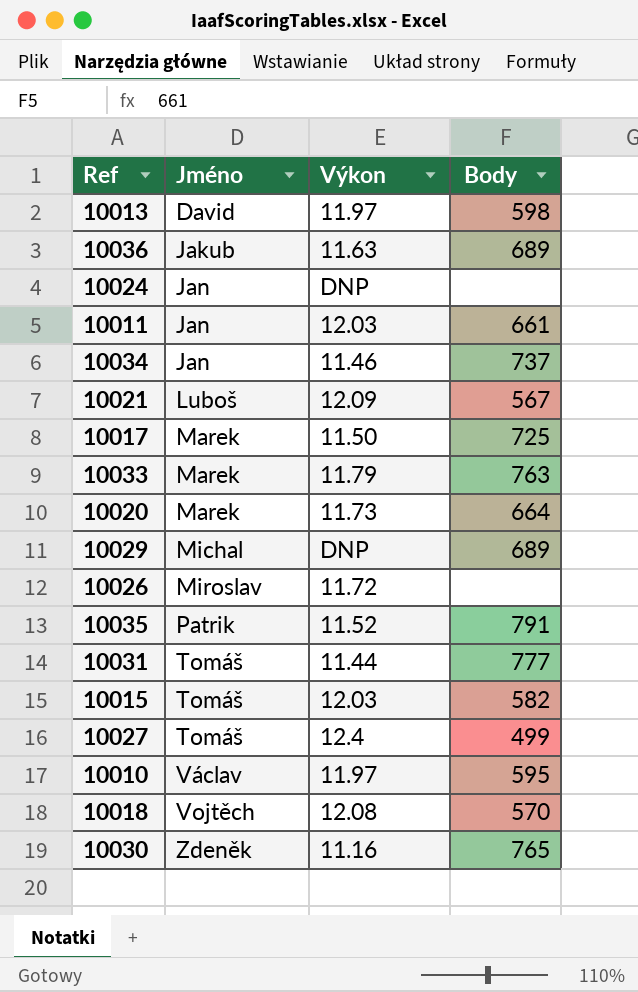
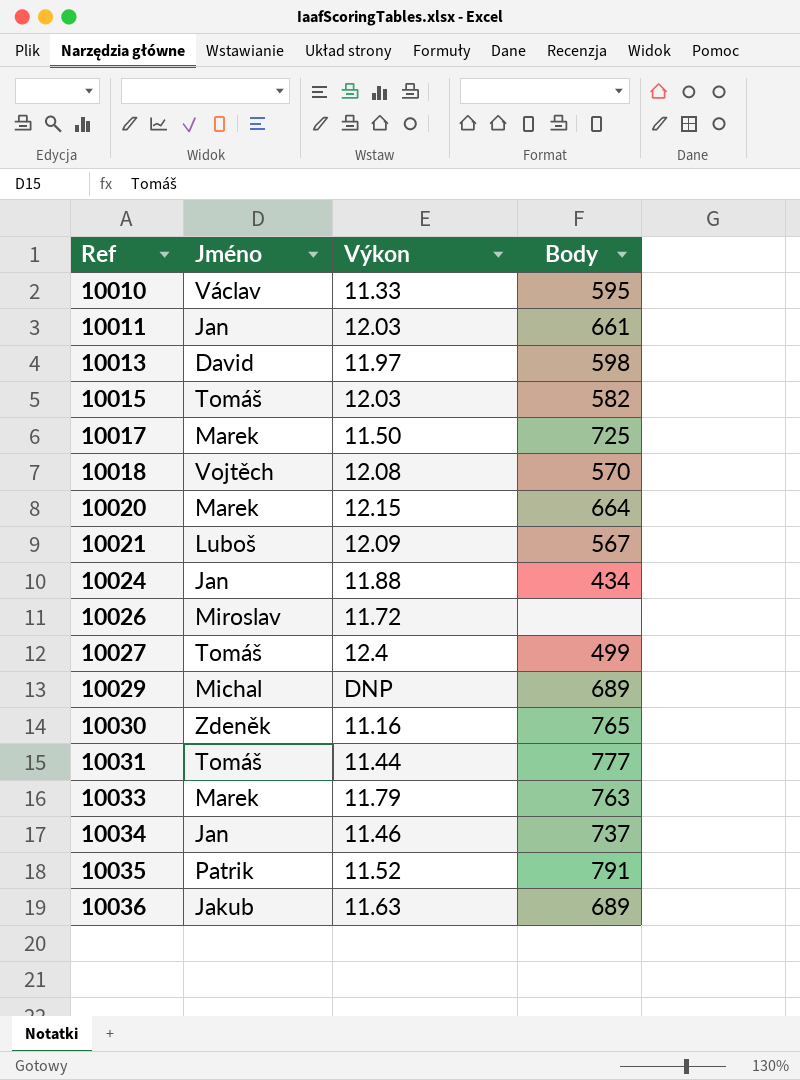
row order: Jméno ascending -> Ref ascending
10010 | Výkon: 11.97 -> 11.33
10020 | Výkon: 11.73 -> 12.15
10024 | Výkon: DNP -> 11.88
10024 | Body: none -> 434

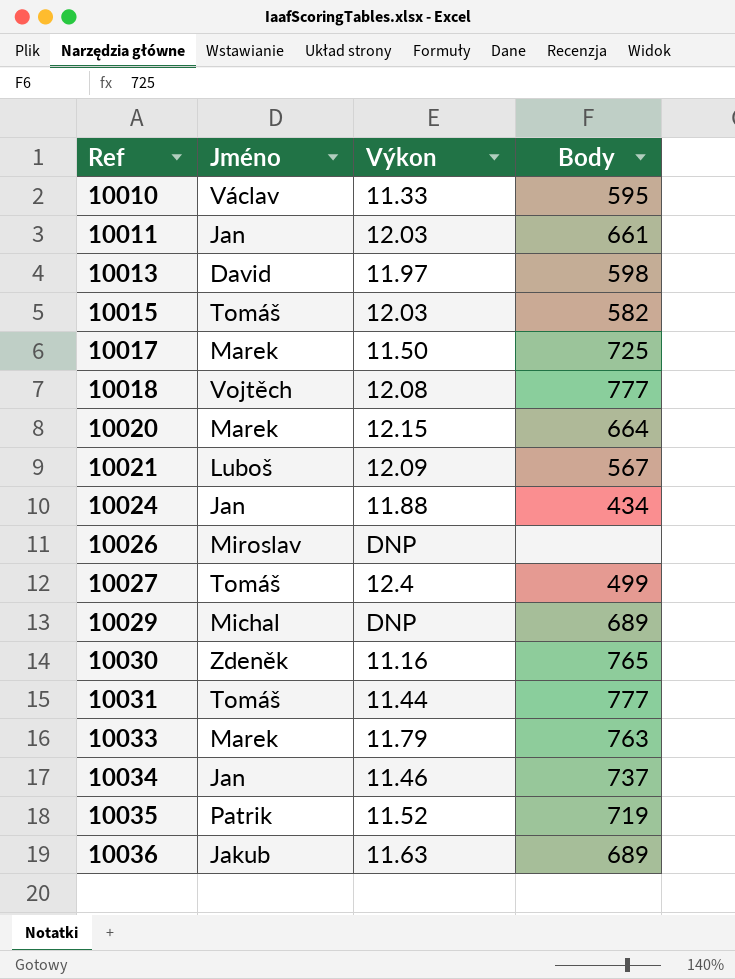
10018 | Body: 570 -> 777
10026 | Výkon: 11.72 -> DNP
10035 | Body: 791 -> 719

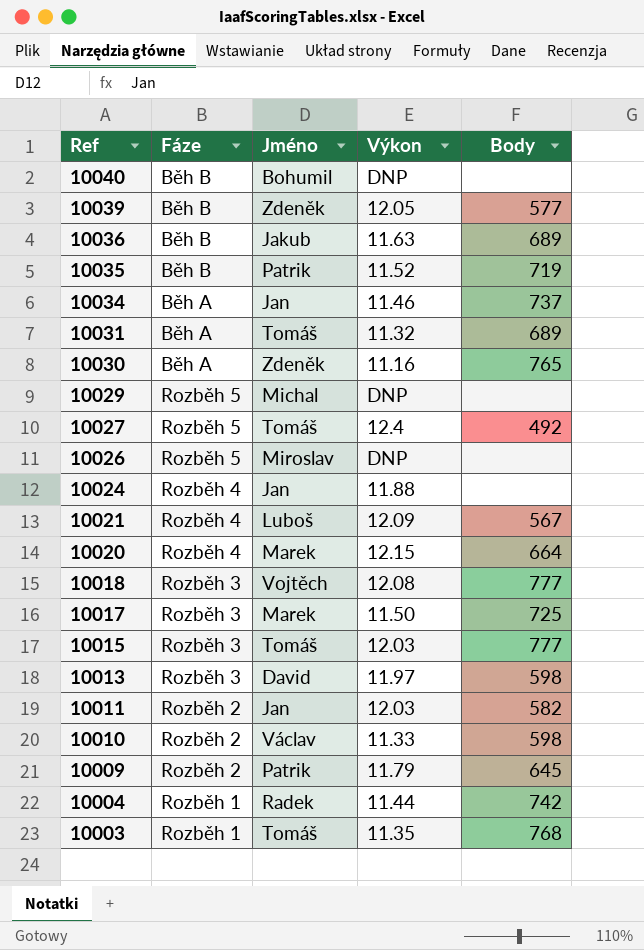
row order: Ref ascending -> Ref descending
column Fáze | position: none -> 2
row 10033: Marek | 11.79 | 763 -> none
row 10040: none -> Běh B | Bohumil | DNP | none
row 10039: none -> Běh B | Zdeněk | 12.05 | 577
10031 | Výkon: 11.44 -> 11.32
10031 | Body: 777 -> 689
10029 | Body: 689 -> none
10027 | Body: 499 -> 492
10024 | Body: 434 -> none
10015 | Body: 582 -> 777
10011 | Body: 661 -> 582
10010 | Body: 595 -> 598
row 10009: none -> Rozběh 2 | Patrik | 11.79 | 645
row 10004: none -> Rozběh 1 | Radek | 11.44 | 742
row 10003: none -> Rozběh 1 | Tomáš | 11.35 | 768

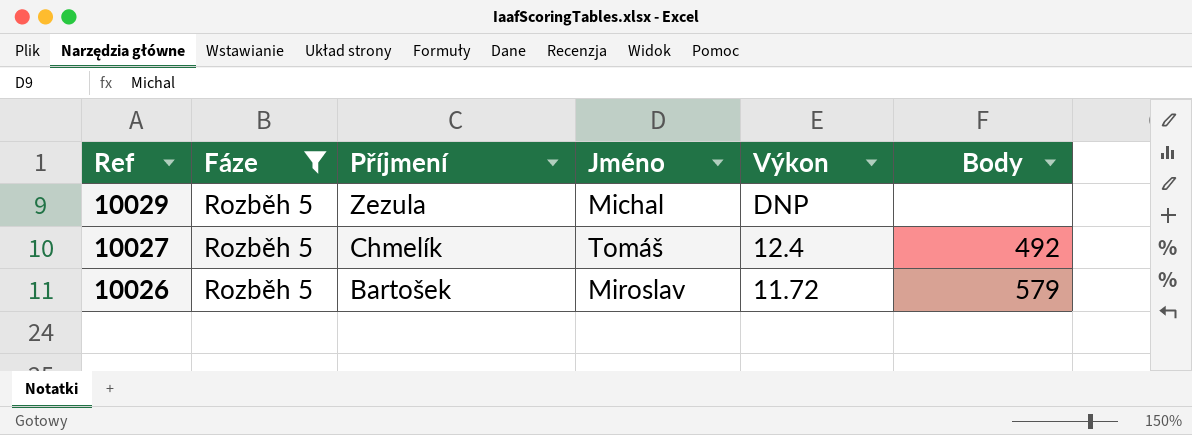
filter: none -> Fáze = Rozběh 5
column Příjmení | position: none -> 3
10026 | Výkon: DNP -> 11.72
10026 | Body: none -> 579

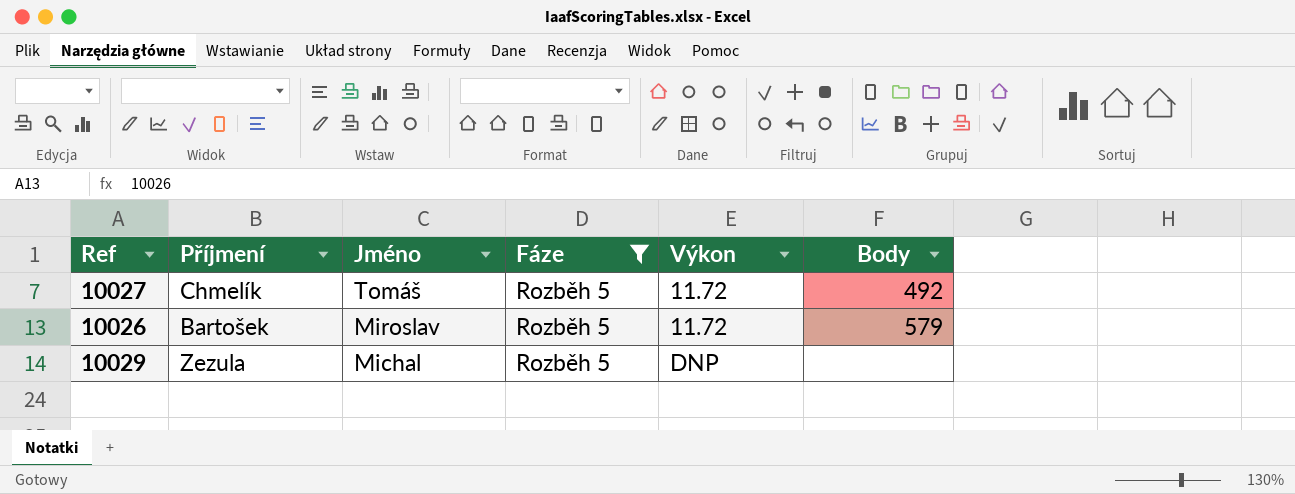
row order: Ref descending -> Jméno descending
column Fáze | position: 2 -> 4
10027 | Výkon: 12.4 -> 11.72

